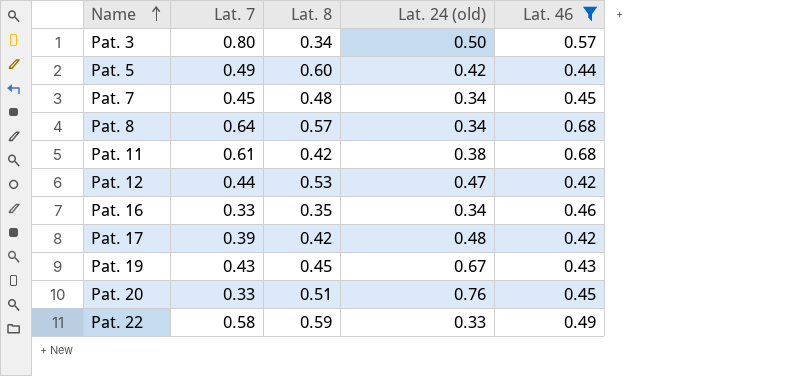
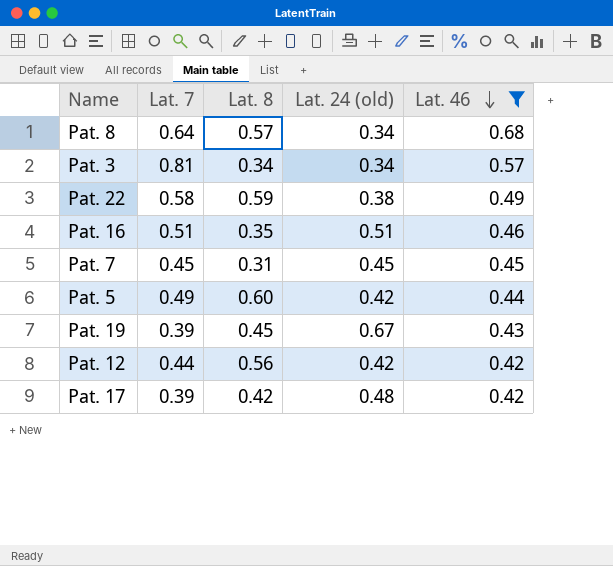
row order: Name ascending -> Lat. 46 descending
row Pat. 11: 0.61 | 0.42 | 0.38 | 0.68 -> none
row Pat. 20: 0.33 | 0.51 | 0.76 | 0.45 -> none
Pat. 3 | Lat. 7: 0.80 -> 0.81
Pat. 3 | Lat. 24 (old): 0.50 -> 0.34
Pat. 22 | Lat. 24 (old): 0.33 -> 0.38
Pat. 16 | Lat. 7: 0.33 -> 0.51
Pat. 16 | Lat. 24 (old): 0.34 -> 0.51
Pat. 7 | Lat. 8: 0.48 -> 0.31
Pat. 7 | Lat. 24 (old): 0.34 -> 0.45
Pat. 19 | Lat. 7: 0.43 -> 0.39
Pat. 12 | Lat. 8: 0.53 -> 0.56
Pat. 12 | Lat. 24 (old): 0.47 -> 0.42

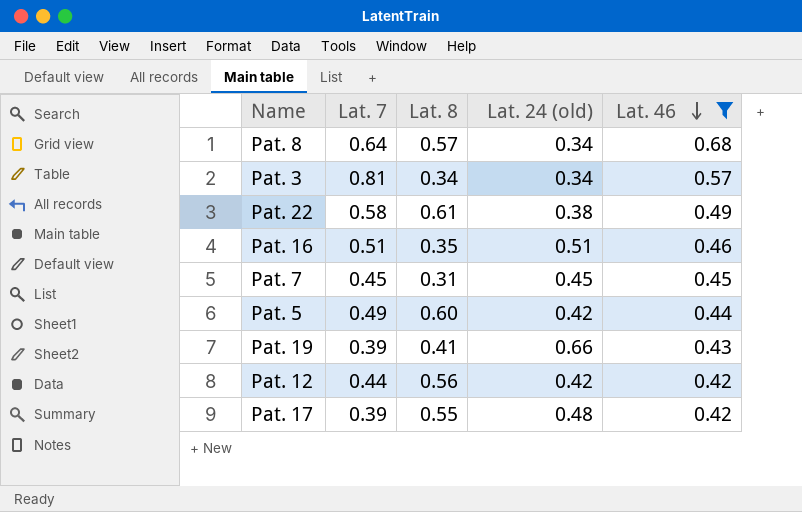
Pat. 22 | Lat. 8: 0.59 -> 0.61
Pat. 19 | Lat. 8: 0.45 -> 0.41
Pat. 19 | Lat. 24 (old): 0.67 -> 0.66
Pat. 17 | Lat. 8: 0.42 -> 0.55

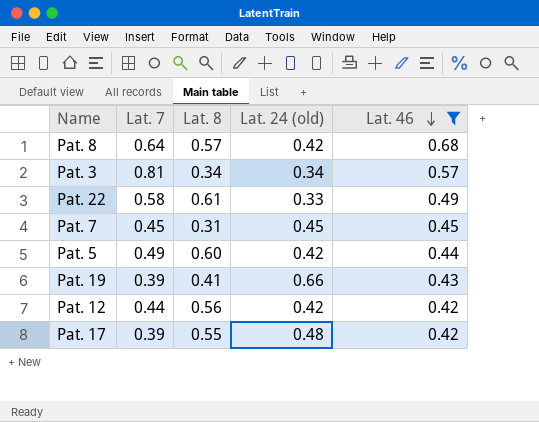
row Pat. 16: 0.51 | 0.35 | 0.51 | 0.46 -> none
Pat. 8 | Lat. 24 (old): 0.34 -> 0.42
Pat. 22 | Lat. 24 (old): 0.38 -> 0.33

